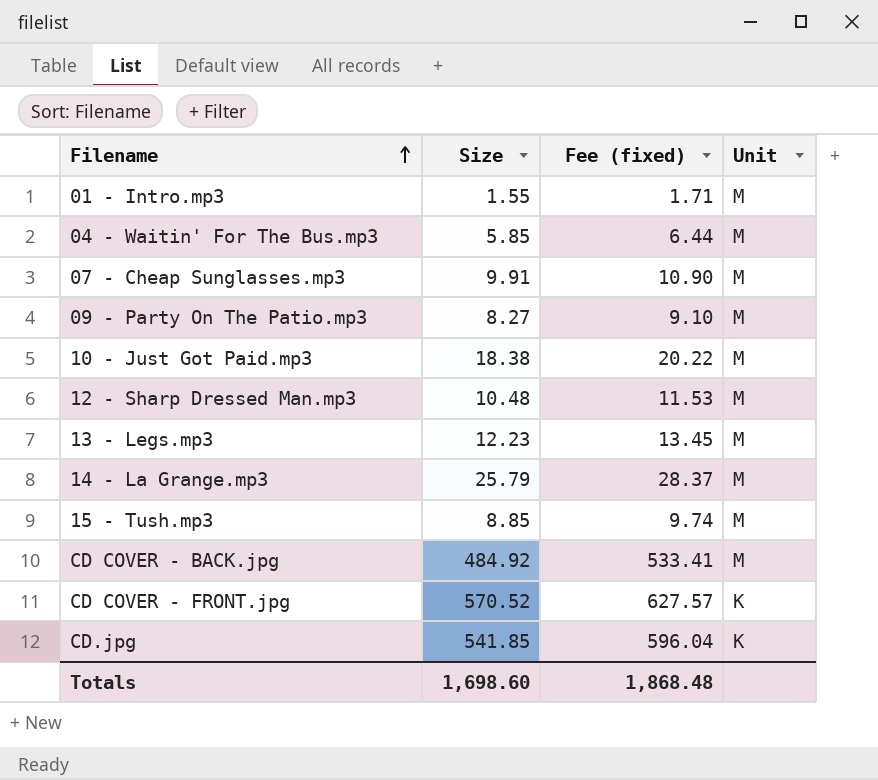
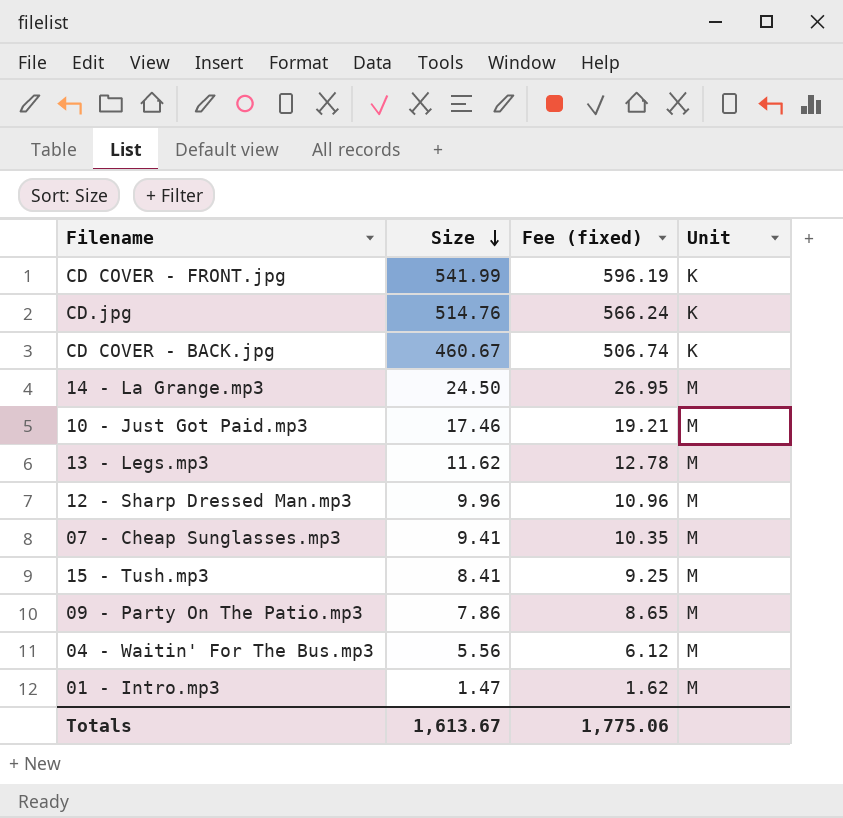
row order: Filename ascending -> Size descending
CD COVER - FRONT.jpg | Size: 570.52 -> 541.99
CD COVER - FRONT.jpg | Fee (fixed): 627.57 -> 596.19
CD.jpg | Size: 541.85 -> 514.76
CD.jpg | Fee (fixed): 596.04 -> 566.24
CD COVER - BACK.jpg | Size: 484.92 -> 460.67
CD COVER - BACK.jpg | Fee (fixed): 533.41 -> 506.74
CD COVER - BACK.jpg | Unit: M -> K
14 - La Grange.mp3 | Size: 25.79 -> 24.50
14 - La Grange.mp3 | Fee (fixed): 28.37 -> 26.95
10 - Just Got Paid.mp3 | Size: 18.38 -> 17.46
10 - Just Got Paid.mp3 | Fee (fixed): 20.22 -> 19.21
13 - Legs.mp3 | Size: 12.23 -> 11.62
13 - Legs.mp3 | Fee (fixed): 13.45 -> 12.78
12 - Sharp Dressed Man.mp3 | Size: 10.48 -> 9.96
12 - Sharp Dressed Man.mp3 | Fee (fixed): 11.53 -> 10.96
07 - Cheap Sunglasses.mp3 | Size: 9.91 -> 9.41
07 - Cheap Sunglasses.mp3 | Fee (fixed): 10.90 -> 10.35
15 - Tush.mp3 | Size: 8.85 -> 8.41
15 - Tush.mp3 | Fee (fixed): 9.74 -> 9.25
09 - Party On The Patio.mp3 | Size: 8.27 -> 7.86
09 - Party On The Patio.mp3 | Fee (fixed): 9.10 -> 8.65
04 - Waitin' For The Bus.mp3 | Size: 5.85 -> 5.56
04 - Waitin' For The Bus.mp3 | Fee (fixed): 6.44 -> 6.12
01 - Intro.mp3 | Size: 1.55 -> 1.47
01 - Intro.mp3 | Fee (fixed): 1.71 -> 1.62
Totals | Size: 1,698.60 -> 1,613.67
Totals | Fee (fixed): 1,868.48 -> 1,775.06

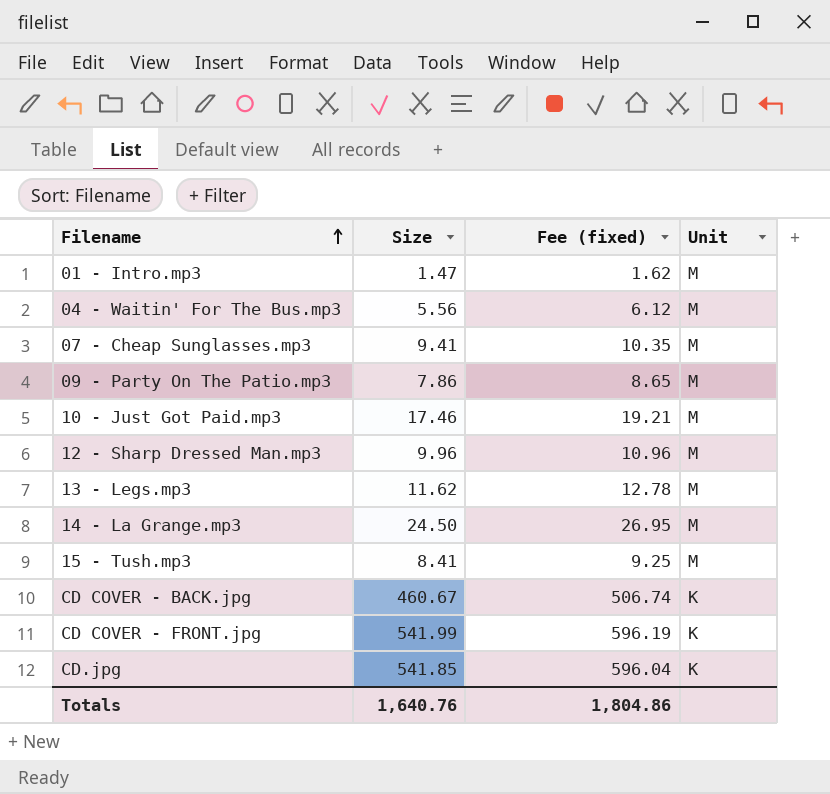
row order: Size descending -> Filename ascending
CD.jpg | Size: 514.76 -> 541.85
CD.jpg | Fee (fixed): 566.24 -> 596.04
Totals | Size: 1,613.67 -> 1,640.76
Totals | Fee (fixed): 1,775.06 -> 1,804.86

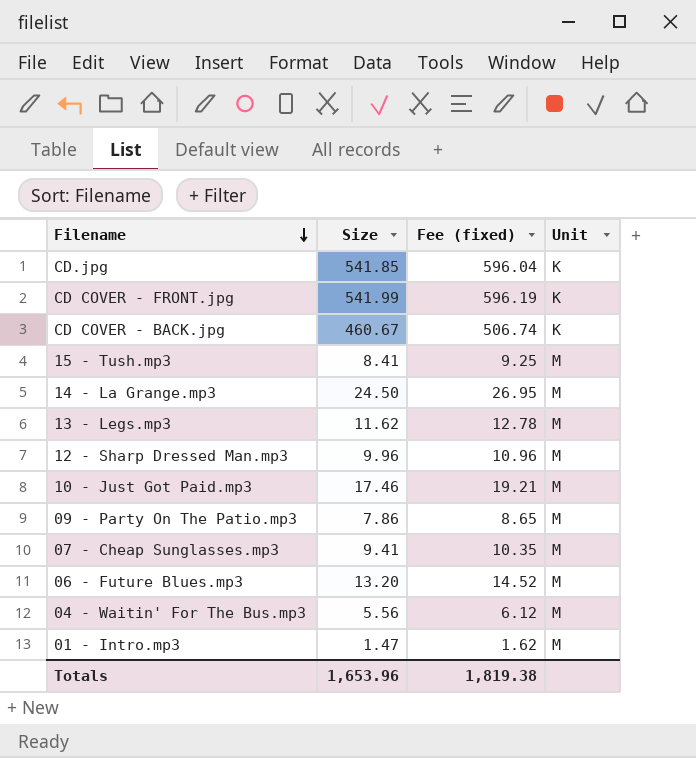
row order: Filename ascending -> Filename descending
row 06 - Future Blues.mp3: none -> 13.20 | 14.52 | M
Totals | Size: 1,640.76 -> 1,653.96
Totals | Fee (fixed): 1,804.86 -> 1,819.38

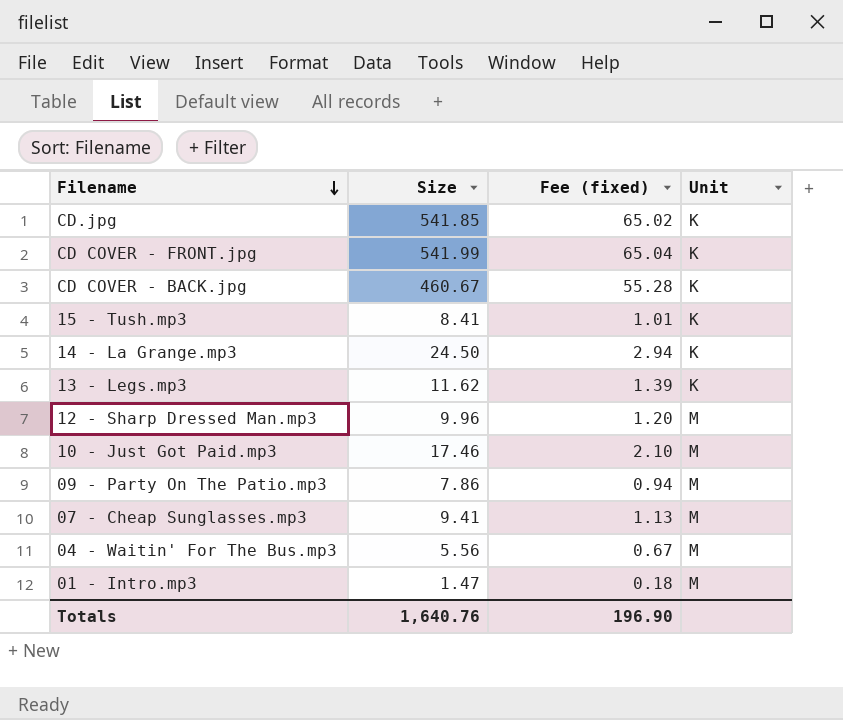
column Fee (fixed) | formula: [Size] * 1.1 -> [Size] * 0.12
row 06 - Future Blues.mp3: 13.20 | 14.52 | M -> none
15 - Tush.mp3 | Unit: M -> K
14 - La Grange.mp3 | Unit: M -> K
13 - Legs.mp3 | Unit: M -> K
Totals | Size: 1,653.96 -> 1,640.76
Totals | Fee (fixed): 1,819.38 -> 196.90

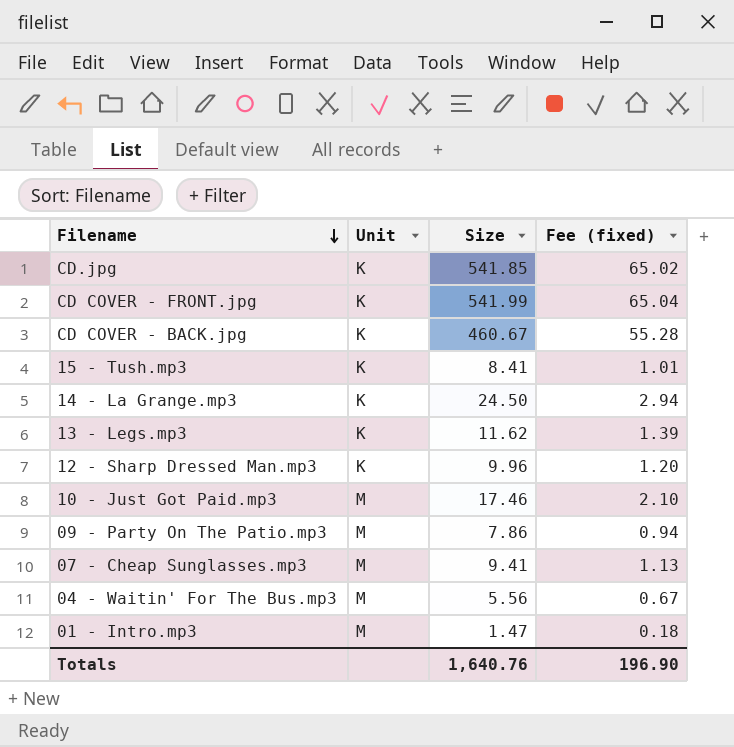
column Unit | position: 4 -> 2
12 - Sharp Dressed Man.mp3 | Unit: M -> K

